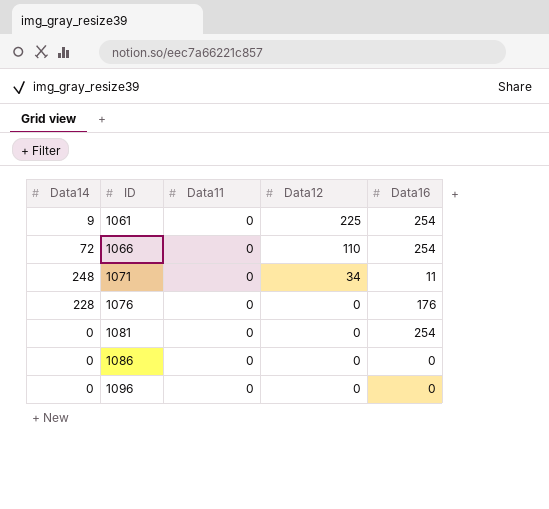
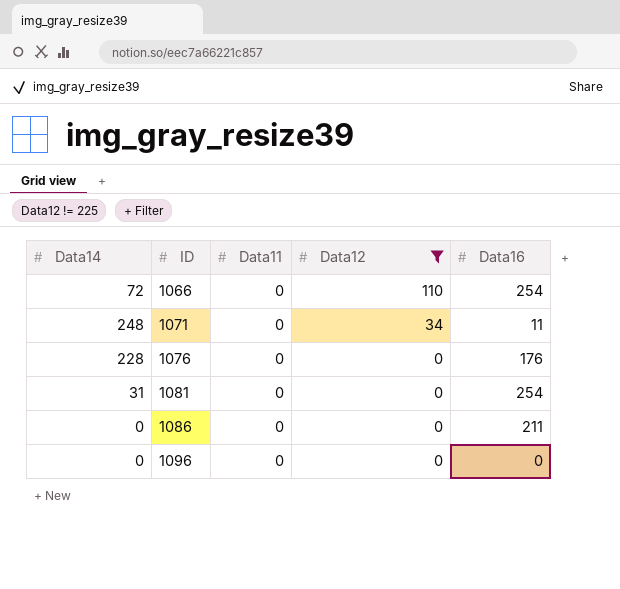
filter: none -> Data12 != 225
1081 | Data14: 0 -> 31
1086 | Data16: 0 -> 211

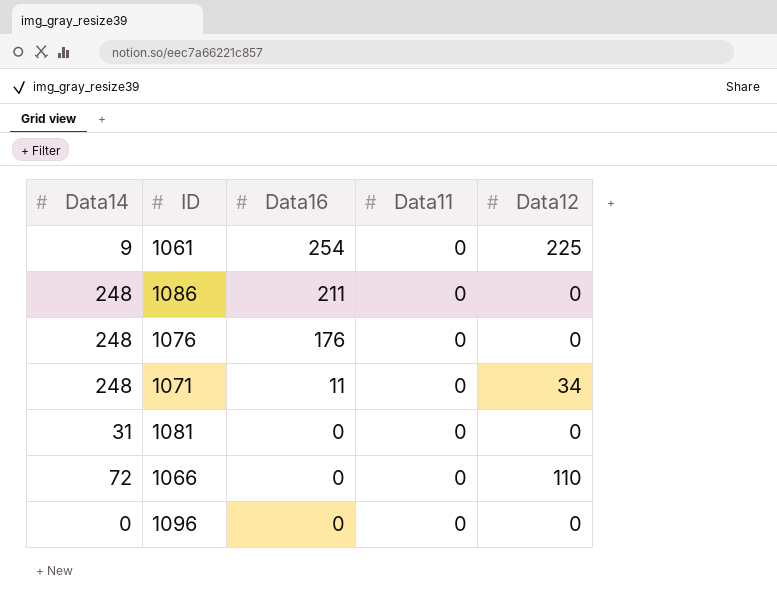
filter: Data12 != 225 -> none
row order: ID ascending -> Data16 descending
column Data16 | position: 5 -> 3
1086 | Data14: 0 -> 248
1076 | Data14: 228 -> 248
1081 | Data16: 254 -> 0
1066 | Data16: 254 -> 0

